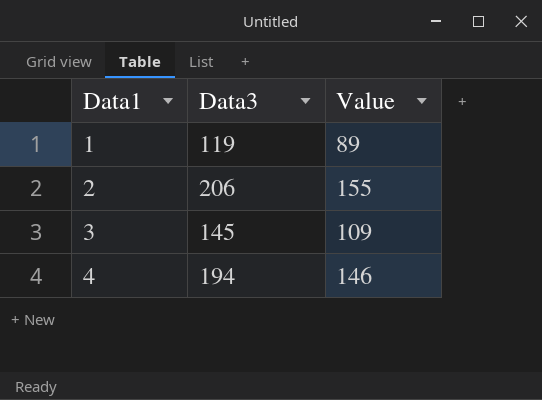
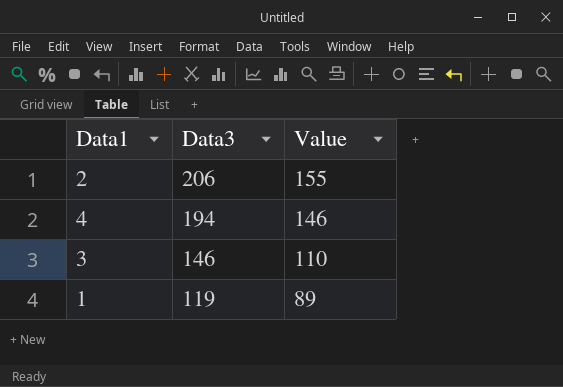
row order: Data1 ascending -> Data3 descending
3 | Data3: 145 -> 146
3 | Value: 109 -> 110

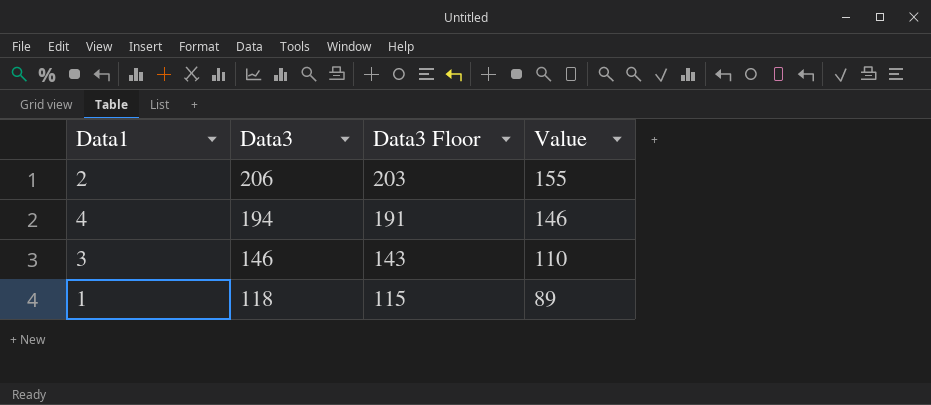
column Data3 Floor | formula: none -> [Data3] - 3
1 | Data3: 119 -> 118

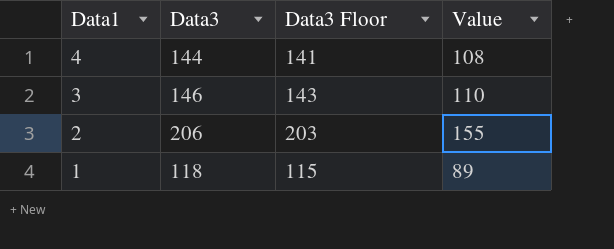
row order: Data3 descending -> Data1 descending
4 | Data3: 194 -> 144
4 | Data3 Floor: 191 -> 141
4 | Value: 146 -> 108

